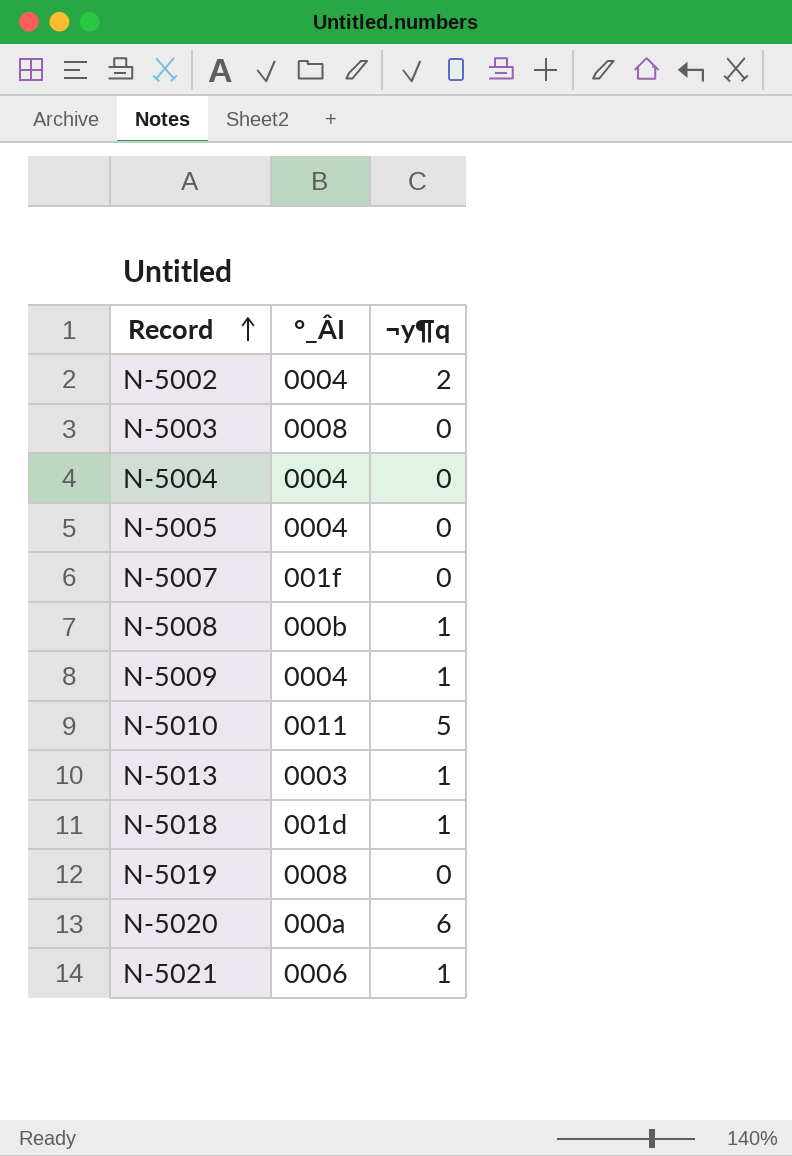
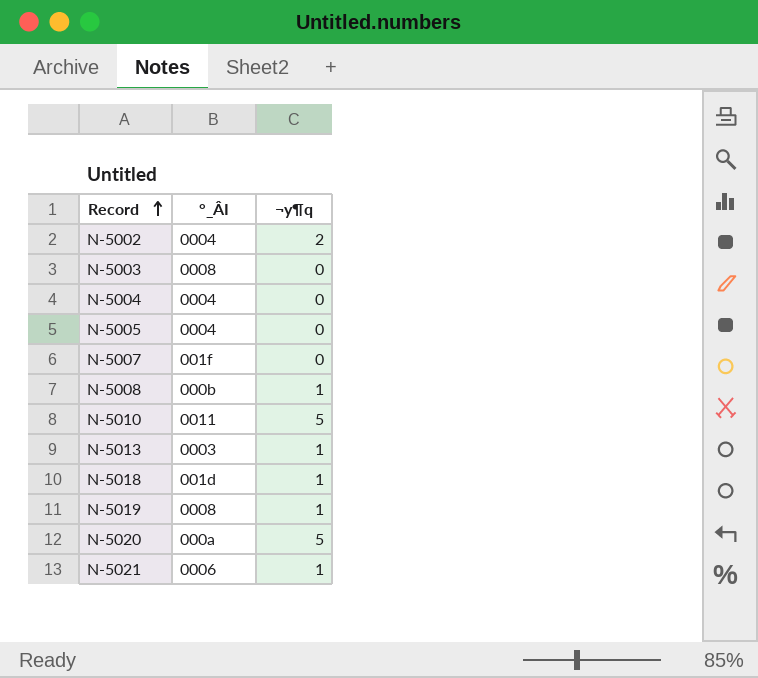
row N-5009: 0004 | 1 -> none
N-5019 | ¬y¶q: 0 -> 1
N-5020 | ¬y¶q: 6 -> 5

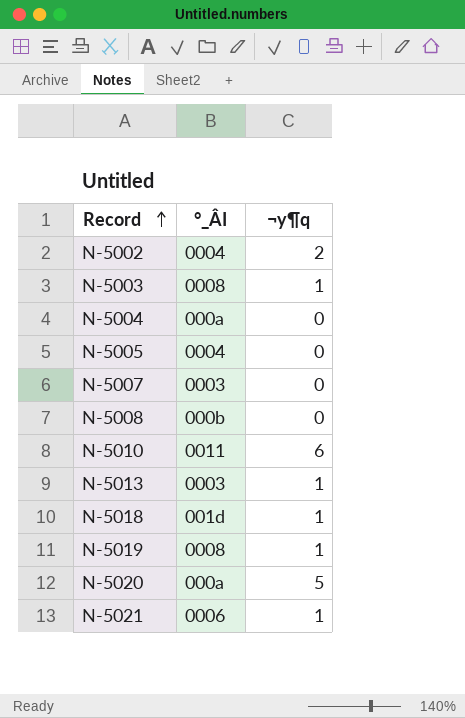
N-5003 | ¬y¶q: 0 -> 1
N-5004 | °_ÂI: 0004 -> 000a
N-5007 | °_ÂI: 001f -> 0003
N-5008 | ¬y¶q: 1 -> 0
N-5010 | ¬y¶q: 5 -> 6

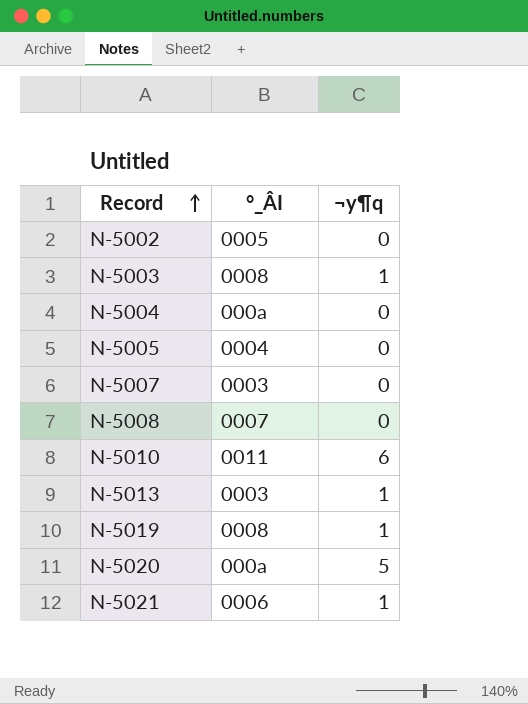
row N-5018: 001d | 1 -> none
N-5002 | °_ÂI: 0004 -> 0005
N-5002 | ¬y¶q: 2 -> 0
N-5008 | °_ÂI: 000b -> 0007

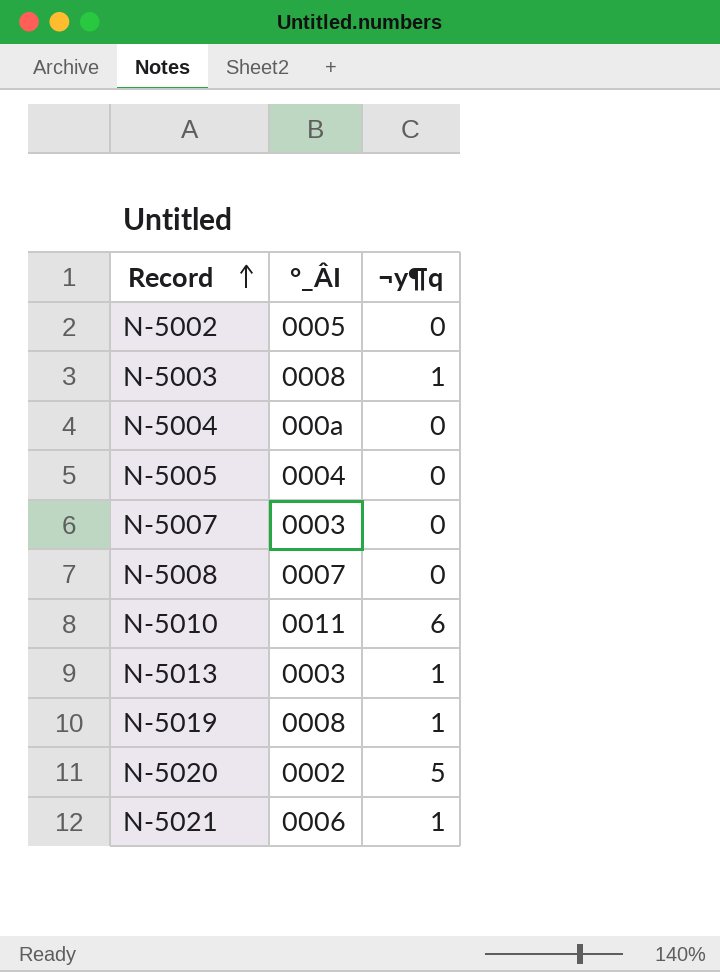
N-5020 | °_ÂI: 000a -> 0002

